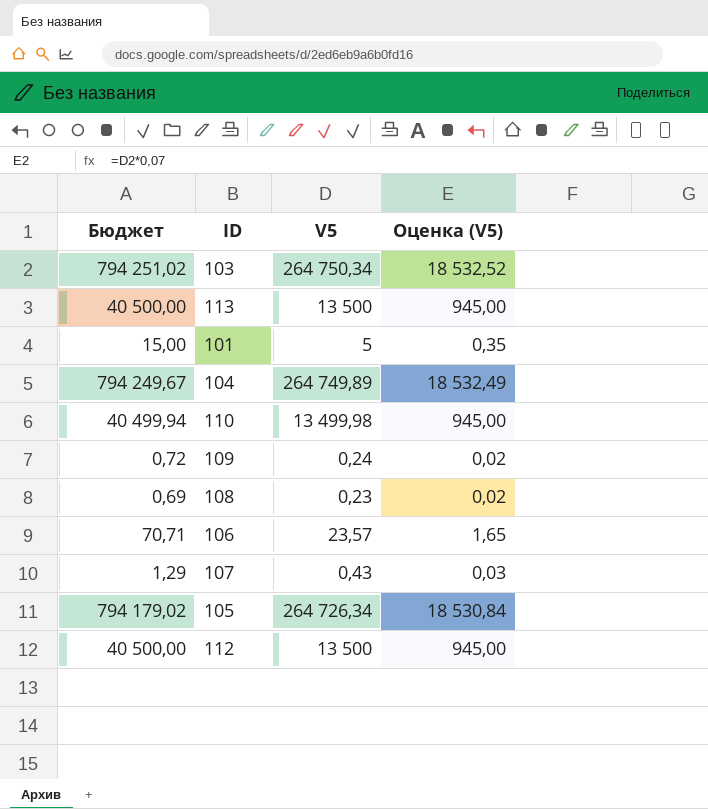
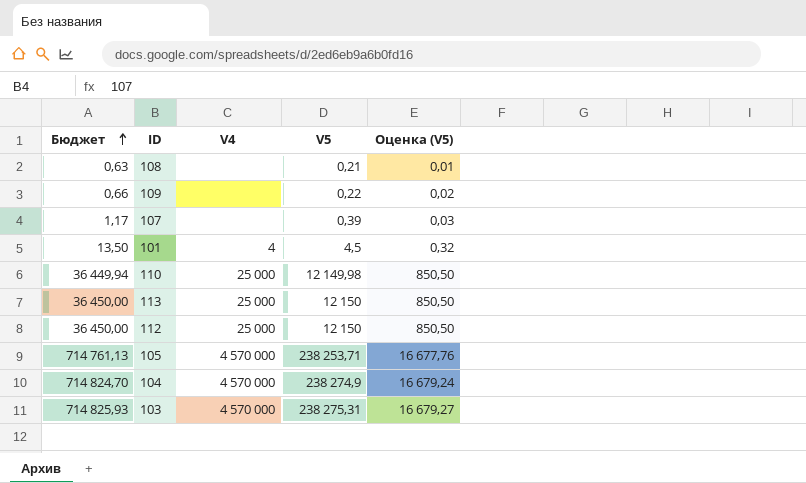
row order: none -> Бюджет ascending
column V4 | position: none -> 3
row 106: 70,71 | 23,57 | 1,65 -> none
108 | Бюджет: 0,69 -> 0,63
108 | V5: 0,23 -> 0,21
108 | Оценка (V5): 0,02 -> 0,01
109 | Бюджет: 0,72 -> 0,66
109 | V5: 0,24 -> 0,22
107 | Бюджет: 1,29 -> 1,17
107 | V5: 0,43 -> 0,39
101 | Бюджет: 15,00 -> 13,50
101 | V5: 5 -> 4,5
101 | Оценка (V5): 0,35 -> 0,32
110 | Бюджет: 40 499,94 -> 36 449,94
110 | V5: 13 499,98 -> 12 149,98
110 | Оценка (V5): 945,00 -> 850,50
113 | Бюджет: 40 500,00 -> 36 450,00
113 | V5: 13 500 -> 12 150
113 | Оценка (V5): 945,00 -> 850,50
112 | Бюджет: 40 500,00 -> 36 450,00
112 | V5: 13 500 -> 12 150
112 | Оценка (V5): 945,00 -> 850,50
105 | Бюджет: 794 179,02 -> 714 761,13
105 | V5: 264 726,34 -> 238 253,71
105 | Оценка (V5): 18 530,84 -> 16 677,76
104 | Бюджет: 794 249,67 -> 714 824,70
104 | V5: 264 749,89 -> 238 274,9
104 | Оценка (V5): 18 532,49 -> 16 679,24
103 | Бюджет: 794 251,02 -> 714 825,93
103 | V5: 264 750,34 -> 238 275,31
103 | Оценка (V5): 18 532,52 -> 16 679,27

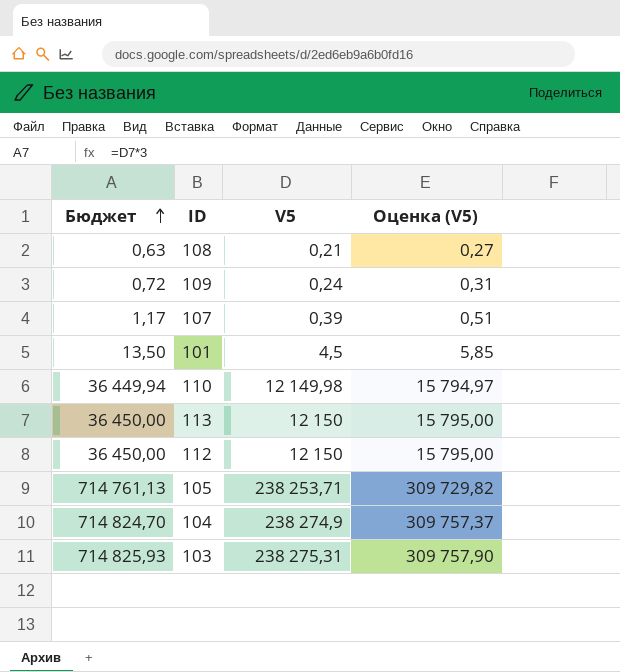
column V4 | position: 3 -> none
column Оценка (V5) | formula: [V5] * 0,07 -> [V5] * 1,3
109 | Бюджет: 0,66 -> 0,72
109 | V5: 0,22 -> 0,24

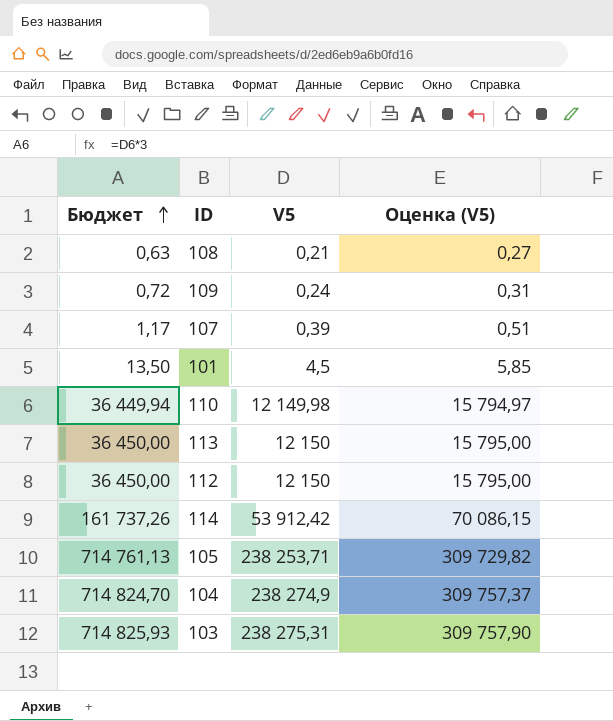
row 114: none -> 161 737,26 | 53 912,42 | 70 086,15

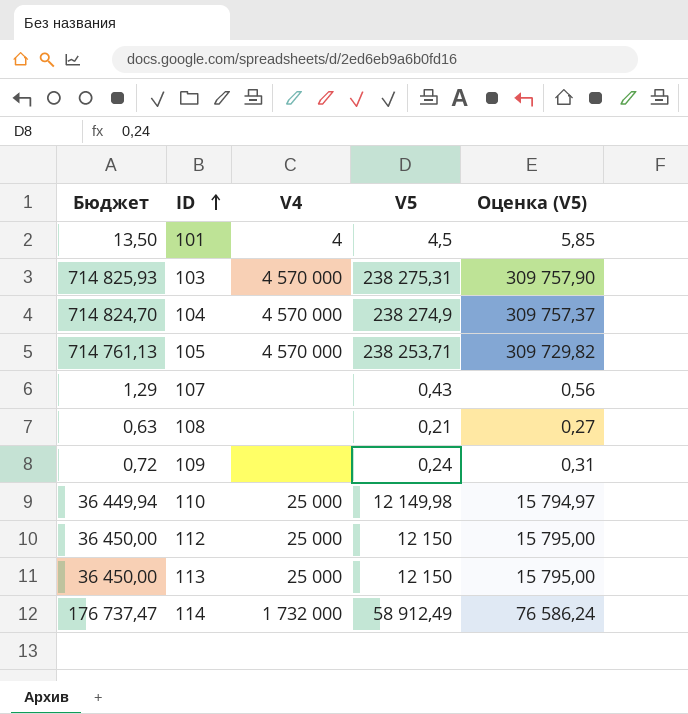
row order: Бюджет ascending -> ID ascending
column V4 | position: none -> 3
107 | Бюджет: 1,17 -> 1,29
107 | V5: 0,39 -> 0,43
107 | Оценка (V5): 0,51 -> 0,56
114 | Бюджет: 161 737,26 -> 176 737,47
114 | V5: 53 912,42 -> 58 912,49
114 | Оценка (V5): 70 086,15 -> 76 586,24

